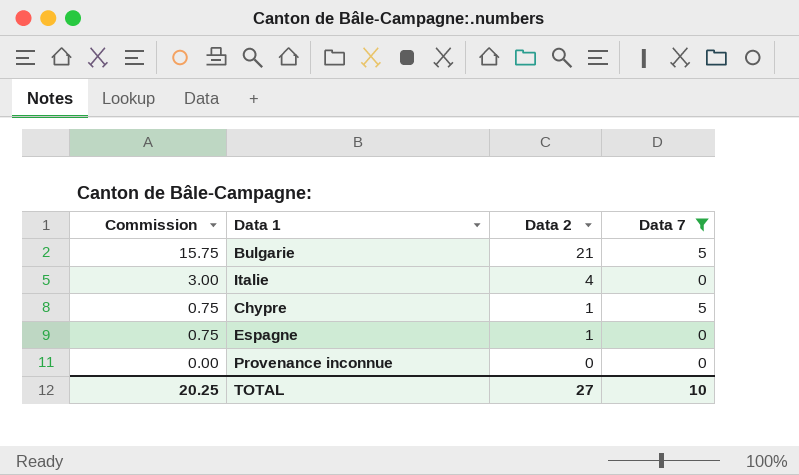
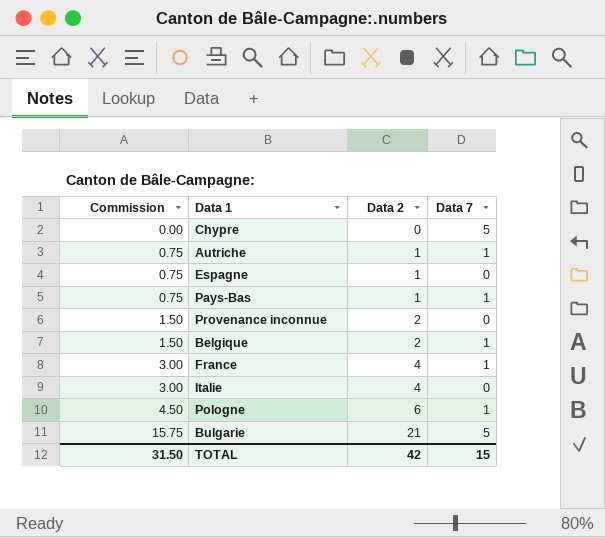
filter: Data 7 != 1 -> none
row order: Commission descending -> Commission ascending
Chypre | Commission: 0.75 -> 0.00
Chypre | Data 2: 1 -> 0
Provenance inconnue | Commission: 0.00 -> 1.50
Provenance inconnue | Data 2: 0 -> 2
TOTAL | Commission: 20.25 -> 31.50
TOTAL | Data 2: 27 -> 42
TOTAL | Data 7: 10 -> 15

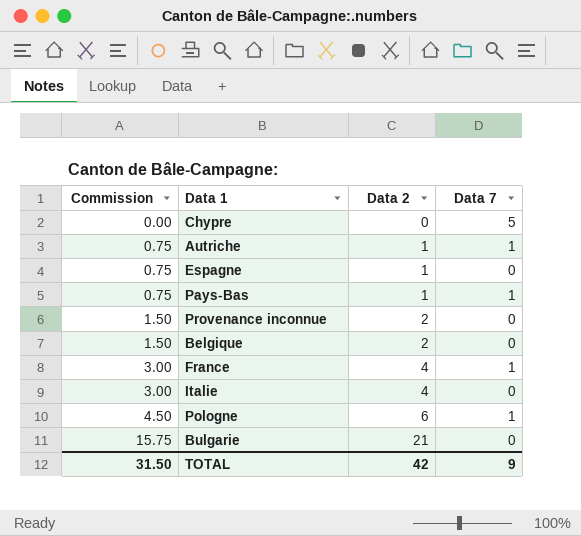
Belgique | Data 7: 1 -> 0
Bulgarie | Data 7: 5 -> 0
TOTAL | Data 7: 15 -> 9

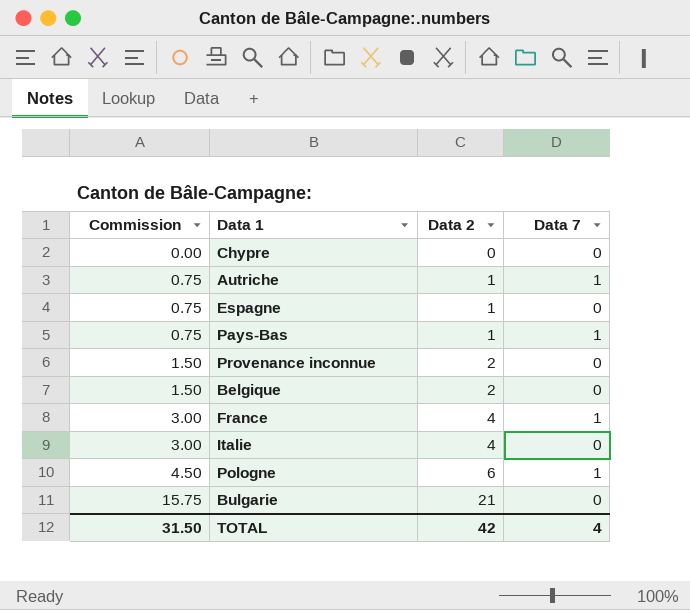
Chypre | Data 7: 5 -> 0
TOTAL | Data 7: 9 -> 4

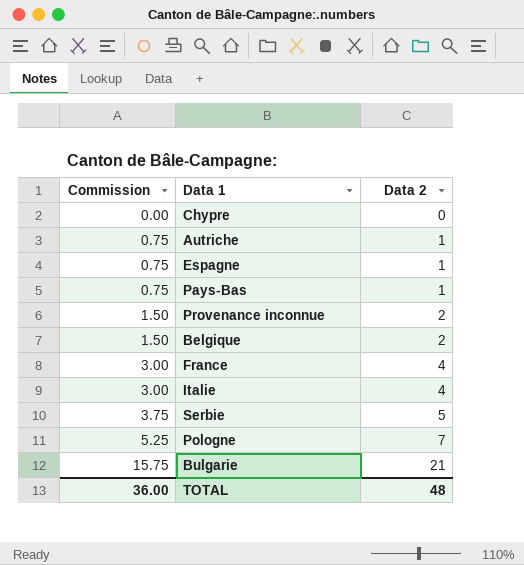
column Data 7 | position: 4 -> none
row Serbie: none -> 3.75 | 5
Pologne | Commission: 4.50 -> 5.25
Pologne | Data 2: 6 -> 7
TOTAL | Commission: 31.50 -> 36.00
TOTAL | Data 2: 42 -> 48

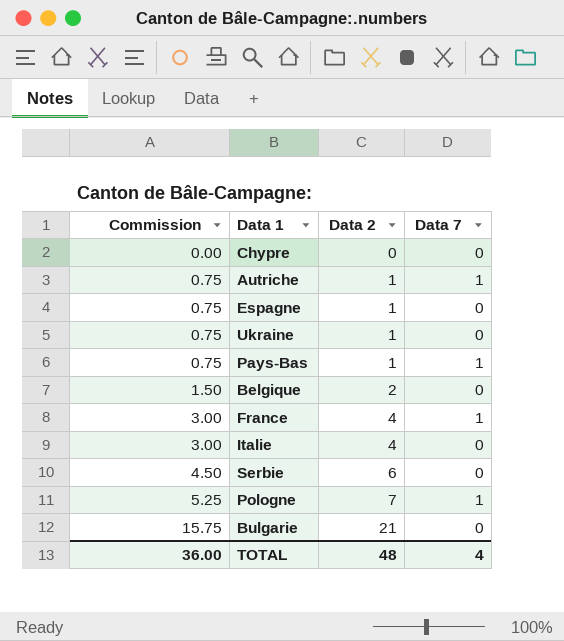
column Data 7 | position: none -> 4
row Provenance inconnue: 1.50 | 2 -> none
row Ukraine: none -> 0.75 | 1 | 0
Serbie | Commission: 3.75 -> 4.50
Serbie | Data 2: 5 -> 6

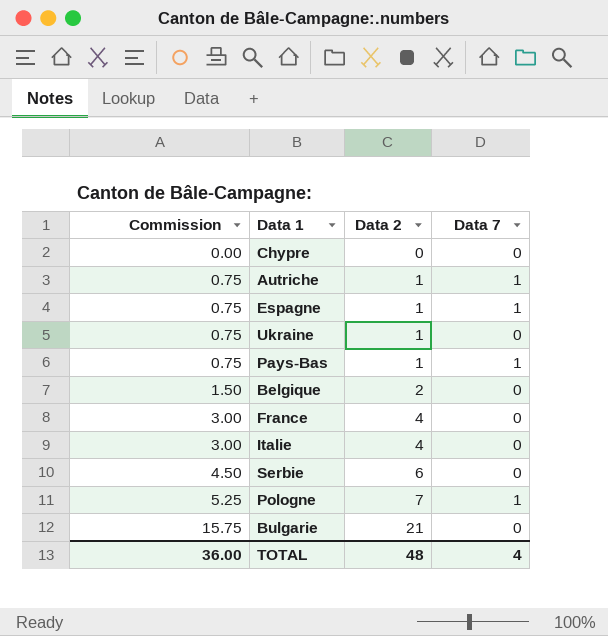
Espagne | Data 7: 0 -> 1
France | Data 7: 1 -> 0

